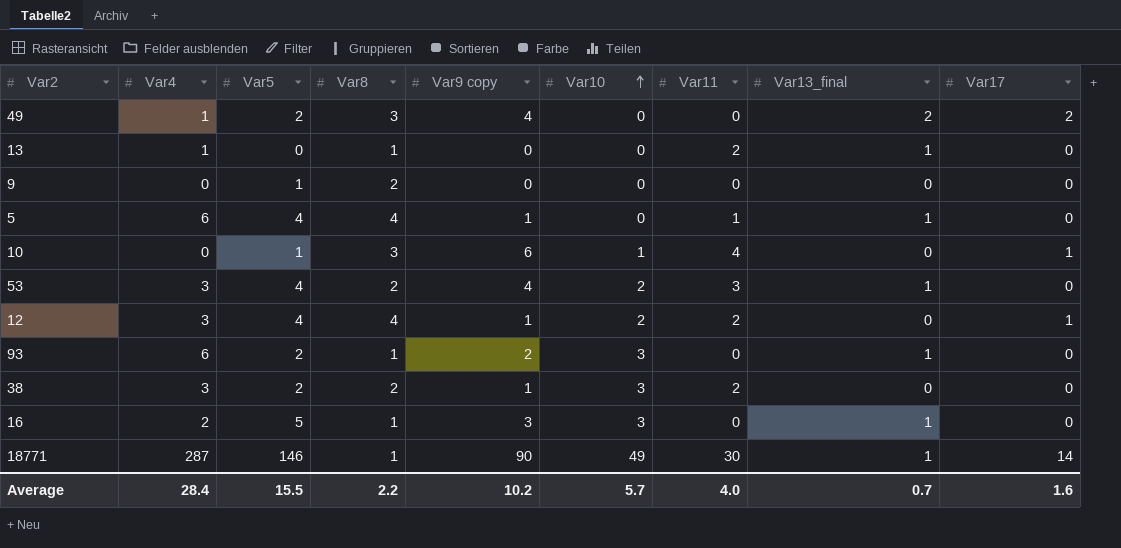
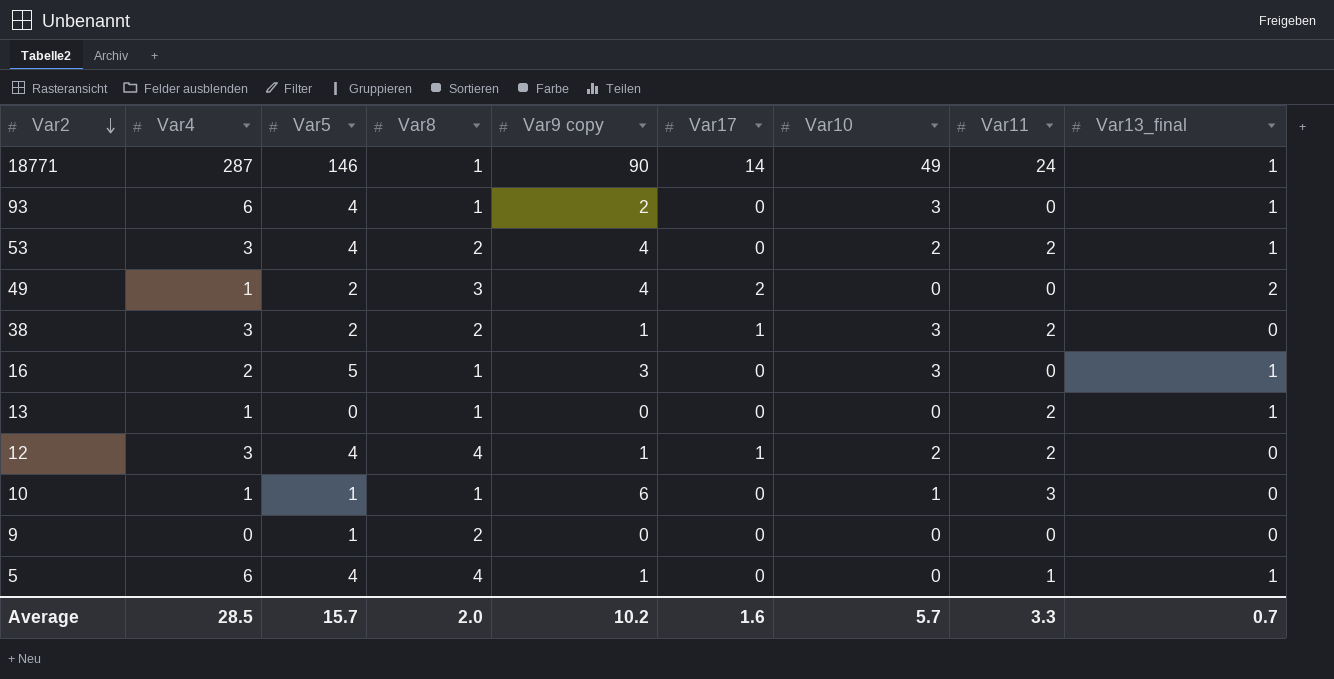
row order: Var10 ascending -> Var2 descending
column Var17 | position: 9 -> 6
18771 | Var11: 30 -> 24
93 | Var5: 2 -> 4
53 | Var11: 3 -> 2
38 | Var17: 0 -> 1
10 | Var4: 0 -> 1
10 | Var8: 3 -> 1
10 | Var17: 1 -> 0
10 | Var11: 4 -> 3
Average | Var4: 28.4 -> 28.5
Average | Var5: 15.5 -> 15.7
Average | Var8: 2.2 -> 2.0
Average | Var11: 4.0 -> 3.3

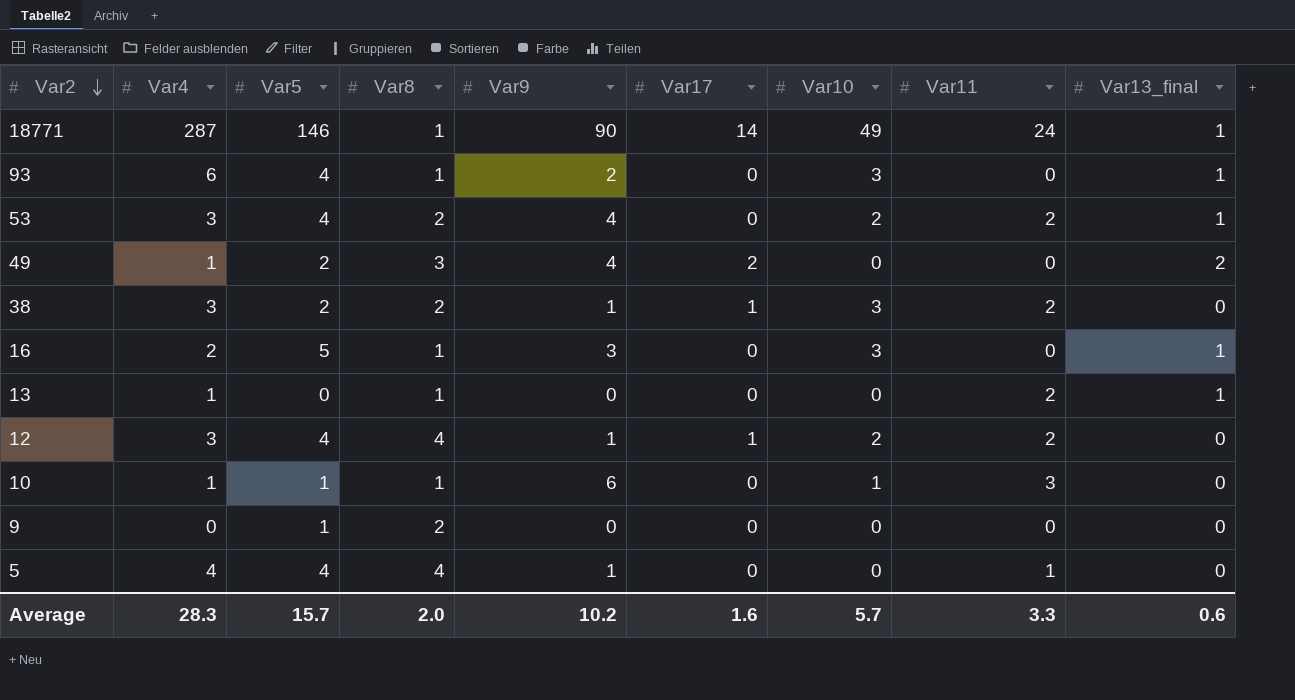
column name: Var9 copy -> Var9
5 | Var4: 6 -> 4
5 | Var13_final: 1 -> 0
Average | Var4: 28.5 -> 28.3
Average | Var13_final: 0.7 -> 0.6

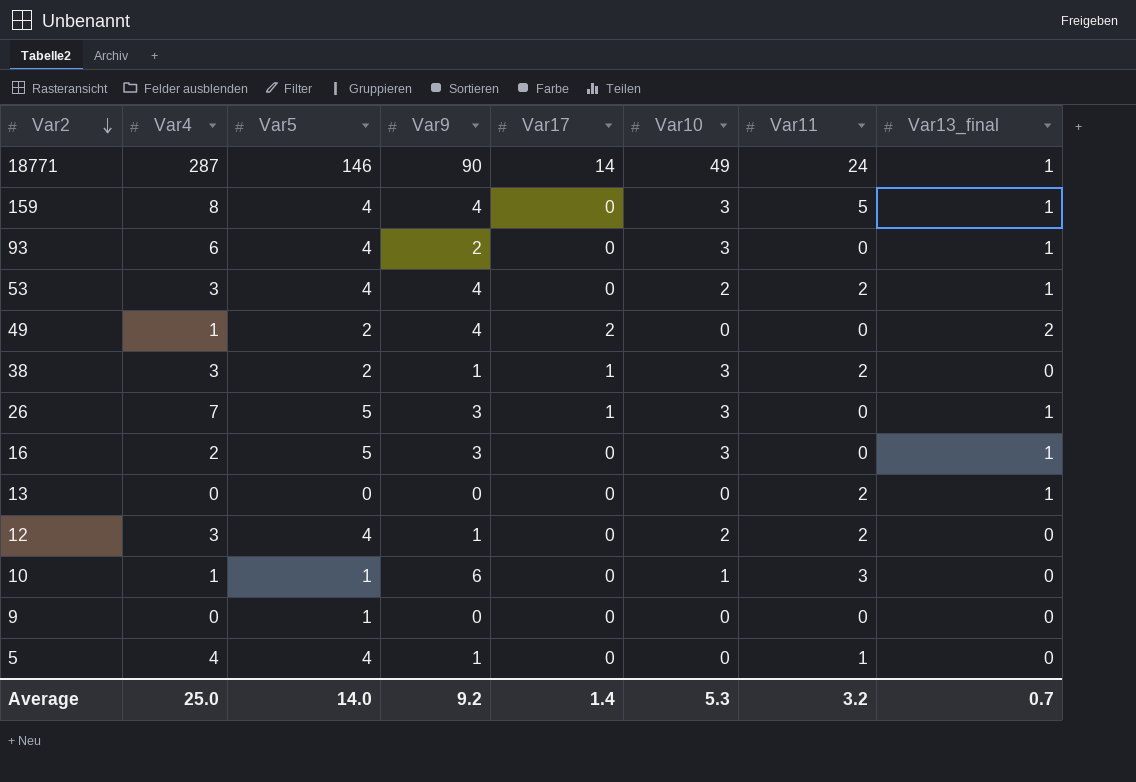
column Var8 | position: 4 -> none
row 159: none -> 8 | 4 | 4 | 0 | 3 | 5 | 1
row 26: none -> 7 | 5 | 3 | 1 | 3 | 0 | 1
13 | Var4: 1 -> 0
12 | Var17: 1 -> 0
Average | Var4: 28.3 -> 25.0
Average | Var5: 15.7 -> 14.0
Average | Var9: 10.2 -> 9.2
Average | Var17: 1.6 -> 1.4
Average | Var10: 5.7 -> 5.3
Average | Var11: 3.3 -> 3.2
Average | Var13_final: 0.6 -> 0.7

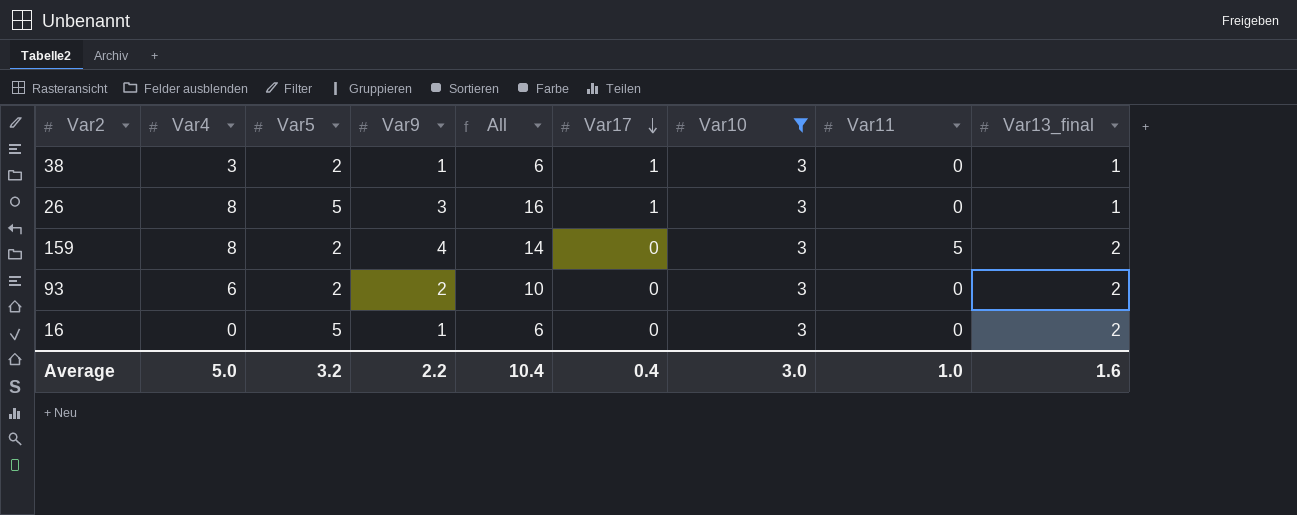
filter: none -> Var10 = 3
row order: Var2 descending -> Var17 descending
column All | formula: none -> [Var4] + [Var5] + [Var9]
38 | Var11: 2 -> 0
38 | Var13_final: 0 -> 1
26 | Var4: 7 -> 8
159 | Var5: 4 -> 2
159 | Var13_final: 1 -> 2
93 | Var5: 4 -> 2
93 | Var13_final: 1 -> 2
16 | Var4: 2 -> 0
16 | Var9: 3 -> 1
16 | Var13_final: 1 -> 2
Average | Var4: 25.0 -> 5.0
Average | Var5: 14.0 -> 3.2
Average | Var9: 9.2 -> 2.2
Average | Var17: 1.4 -> 0.4
Average | Var10: 5.3 -> 3.0
Average | Var11: 3.2 -> 1.0
Average | Var13_final: 0.7 -> 1.6

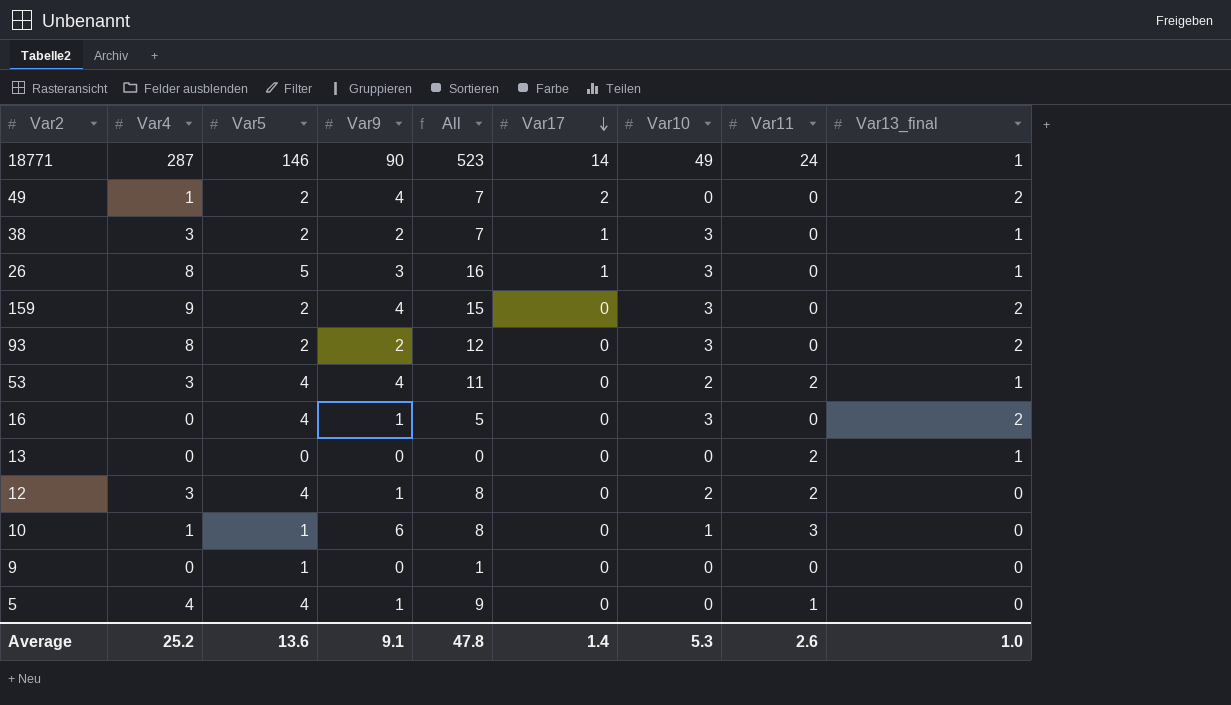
filter: Var10 = 3 -> none
38 | Var9: 1 -> 2
38 | All: 6 -> 7
159 | Var4: 8 -> 9
159 | All: 14 -> 15
159 | Var11: 5 -> 0
93 | Var4: 6 -> 8
93 | All: 10 -> 12
16 | Var5: 5 -> 4
16 | All: 6 -> 5
Average | Var4: 5.0 -> 25.2
Average | Var5: 3.2 -> 13.6
Average | Var9: 2.2 -> 9.1
Average | All: 10.4 -> 47.8
Average | Var17: 0.4 -> 1.4
Average | Var10: 3.0 -> 5.3
Average | Var11: 1.0 -> 2.6
Average | Var13_final: 1.6 -> 1.0

